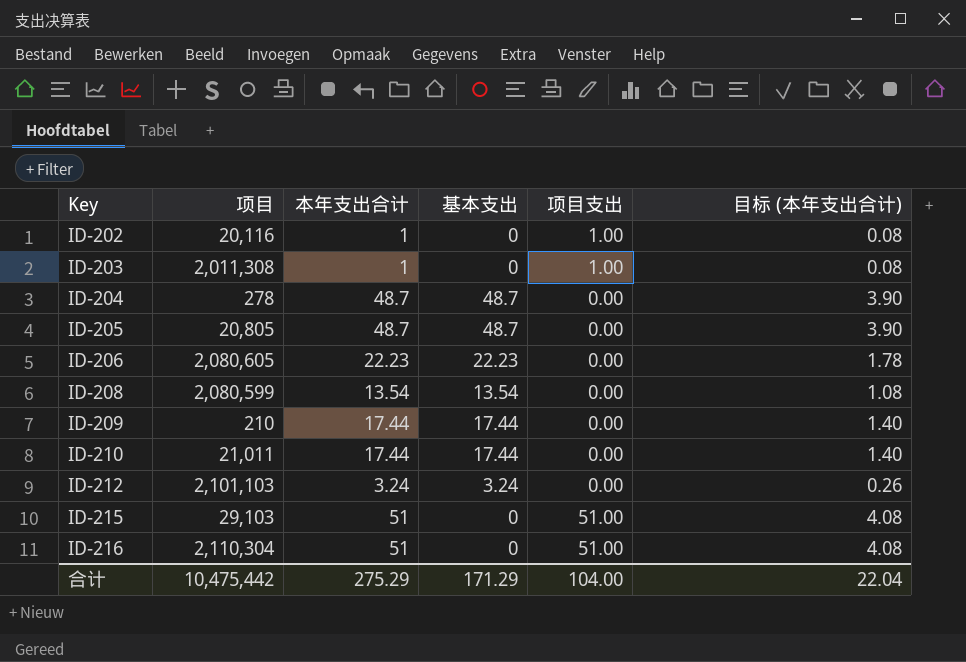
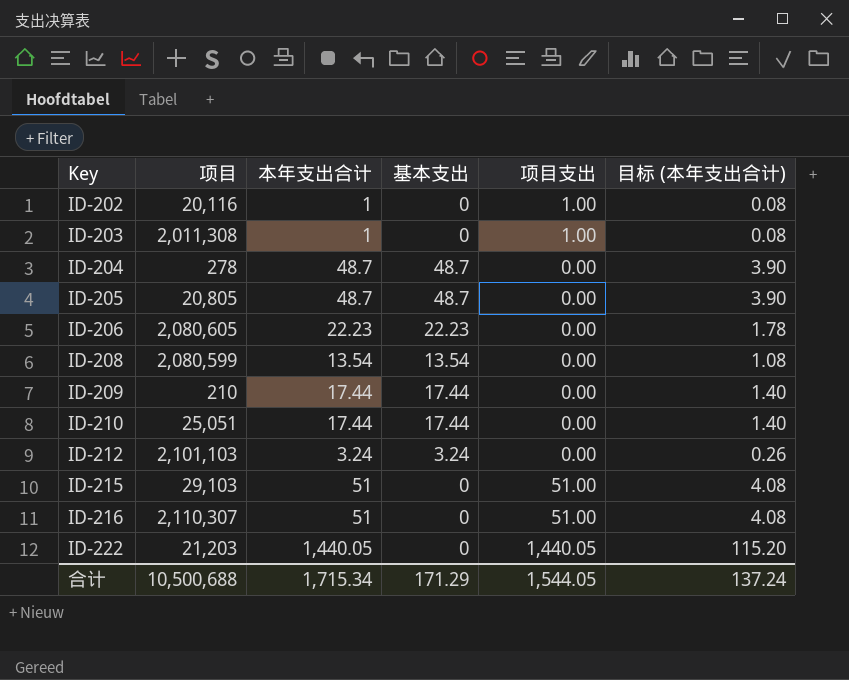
ID-210 | 项目: 21,011 -> 25,051
ID-216 | 项目: 2,110,304 -> 2,110,307
row ID-222: none -> 21,203 | 1,440.05 | 0 | 1,440.05 | 115.20
合计 | 项目: 10,475,442 -> 10,500,688
合计 | 本年支出合计: 275.29 -> 1,715.34
合计 | 项目支出: 104.00 -> 1,544.05
合计 | 目标 (本年支出合计): 22.04 -> 137.24

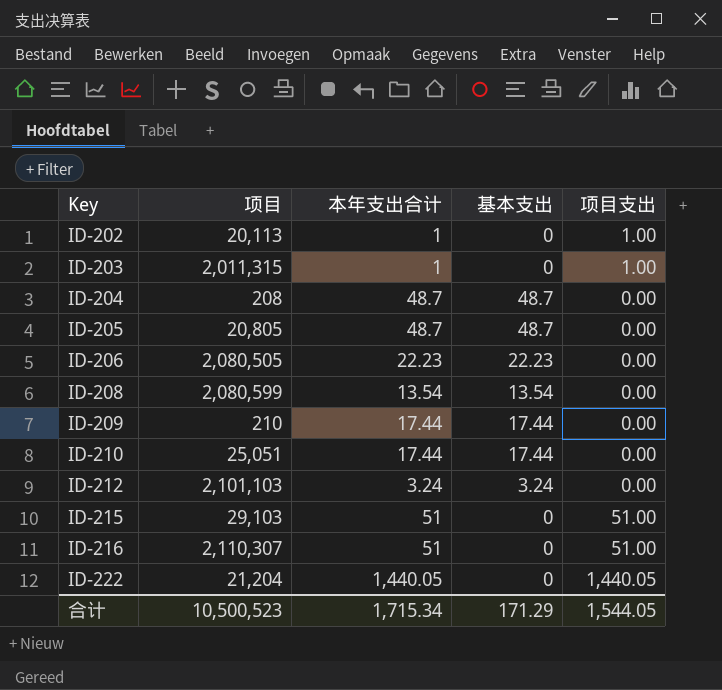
column 目标 (本年支出合计) | formula: [本年支出合计] * 0.08 -> none
ID-202 | 项目: 20,116 -> 20,113
ID-203 | 项目: 2,011,308 -> 2,011,315
ID-204 | 项目: 278 -> 208
ID-206 | 项目: 2,080,605 -> 2,080,505
ID-222 | 项目: 21,203 -> 21,204
合计 | 项目: 10,500,688 -> 10,500,523

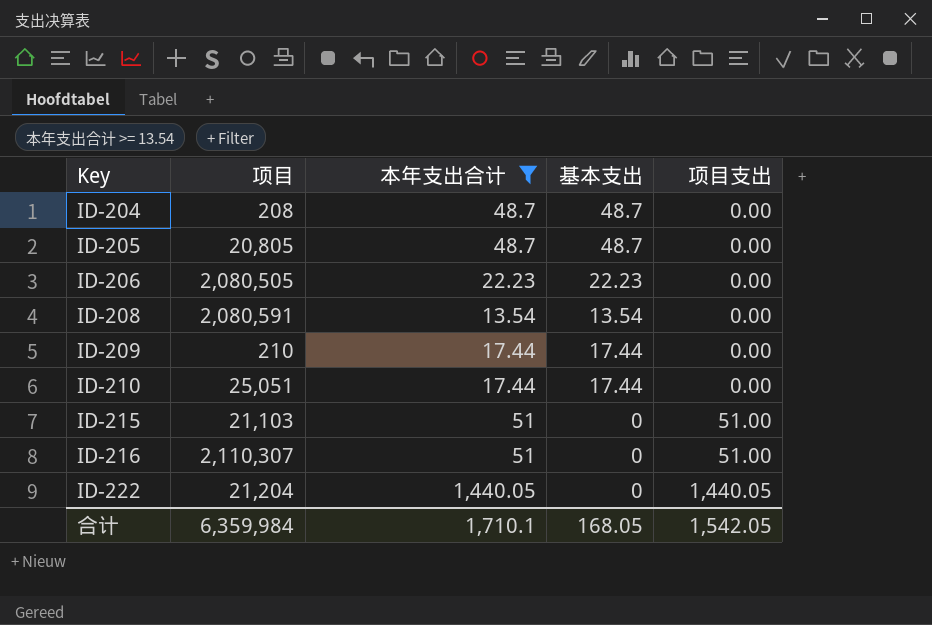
filter: none -> 本年支出合计 >= 13.54
ID-208 | 项目: 2,080,599 -> 2,080,591
ID-215 | 项目: 29,103 -> 21,103
合计 | 项目: 10,500,523 -> 6,359,984
合计 | 本年支出合计: 1,715.34 -> 1,710.1
合计 | 基本支出: 171.29 -> 168.05
合计 | 项目支出: 1,544.05 -> 1,542.05

